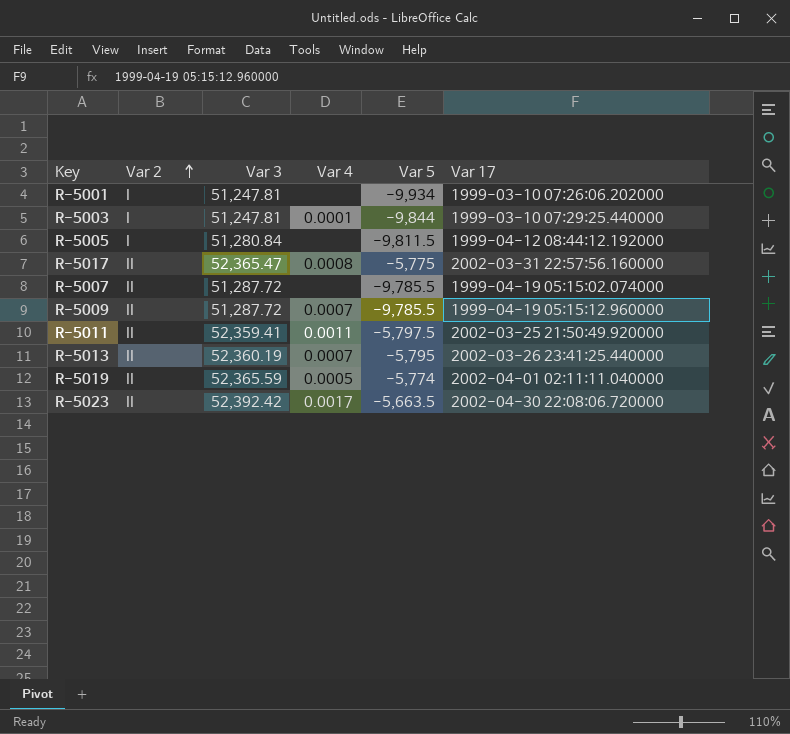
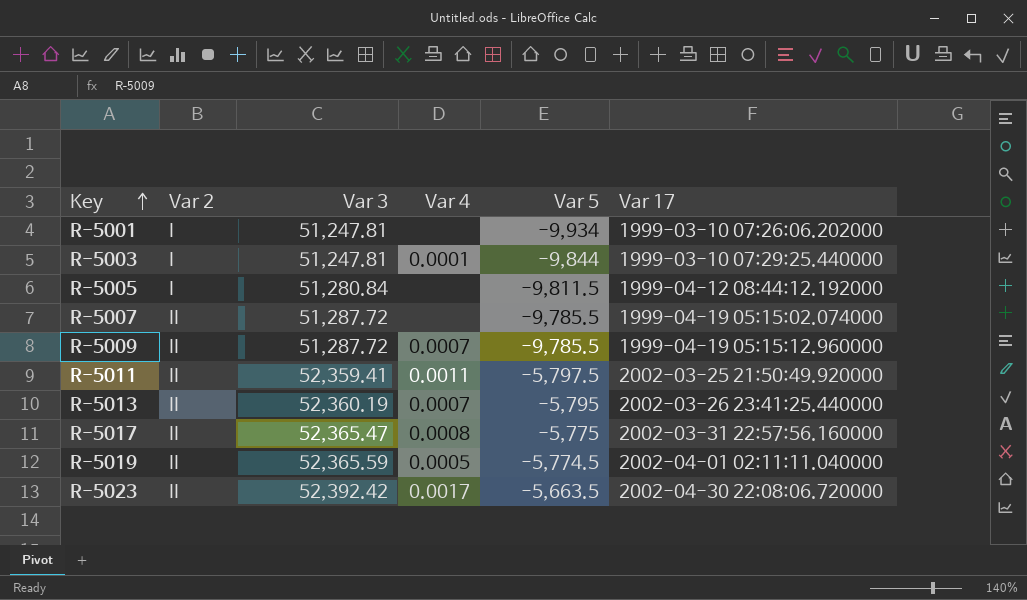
row order: Var 2 ascending -> Key ascending
R-5019 | Var 5: -5,774 -> -5,774.5

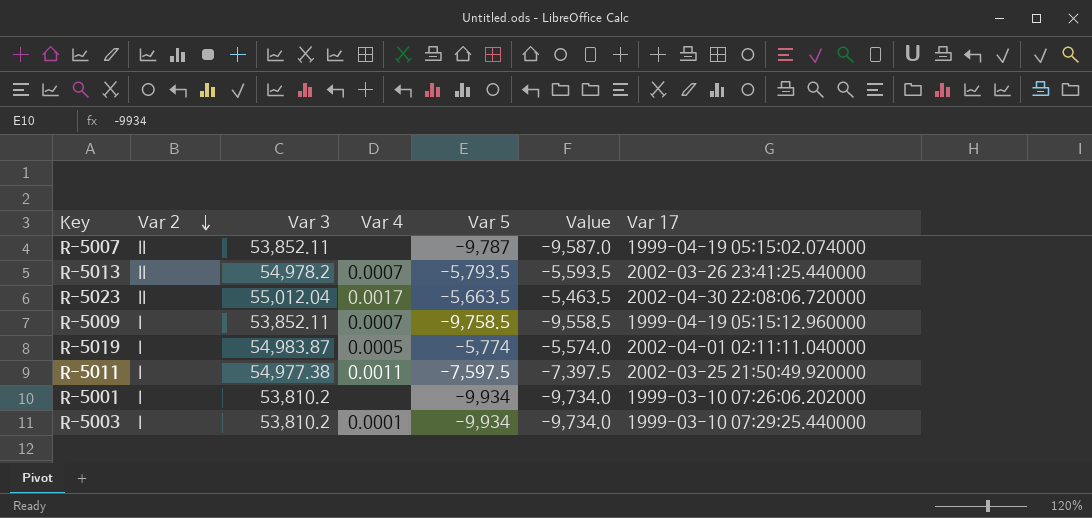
row order: Key ascending -> Var 2 descending
column Value | formula: none -> [Var 5] + 200
row R-5005: I | 51,280.84 | none | -9,811.5 | 1999-04-12 08:44:12.192000 -> none
row R-5017: II | 52,365.47 | 0.0008 | -5,775 | 2002-03-31 22:57:56.160000 -> none
R-5007 | Var 3: 51,287.72 -> 53,852.11
R-5007 | Var 5: -9,785.5 -> -9,787
R-5013 | Var 3: 52,360.19 -> 54,978.2
R-5013 | Var 5: -5,795 -> -5,793.5
R-5023 | Var 3: 52,392.42 -> 55,012.04
R-5009 | Var 2: II -> I
R-5009 | Var 3: 51,287.72 -> 53,852.11
R-5009 | Var 5: -9,785.5 -> -9,758.5
R-5019 | Var 2: II -> I
R-5019 | Var 3: 52,365.59 -> 54,983.87
R-5019 | Var 5: -5,774.5 -> -5,774
R-5011 | Var 2: II -> I
R-5011 | Var 3: 52,359.41 -> 54,977.38
R-5011 | Var 5: -5,797.5 -> -7,597.5
R-5001 | Var 3: 51,247.81 -> 53,810.2
R-5003 | Var 3: 51,247.81 -> 53,810.2
R-5003 | Var 5: -9,844 -> -9,934

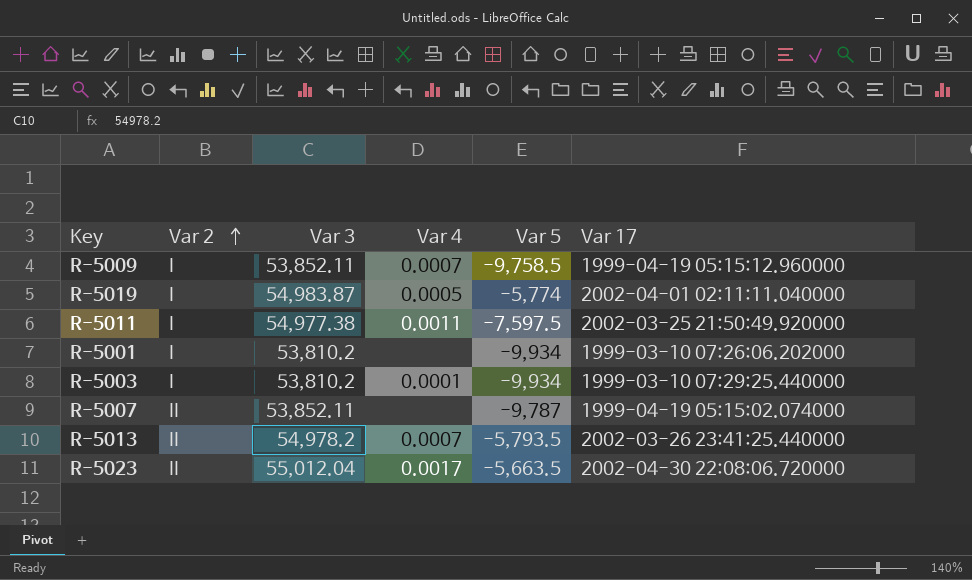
row order: Var 2 descending -> Var 2 ascending
column Value | formula: [Var 5] + 200 -> none

